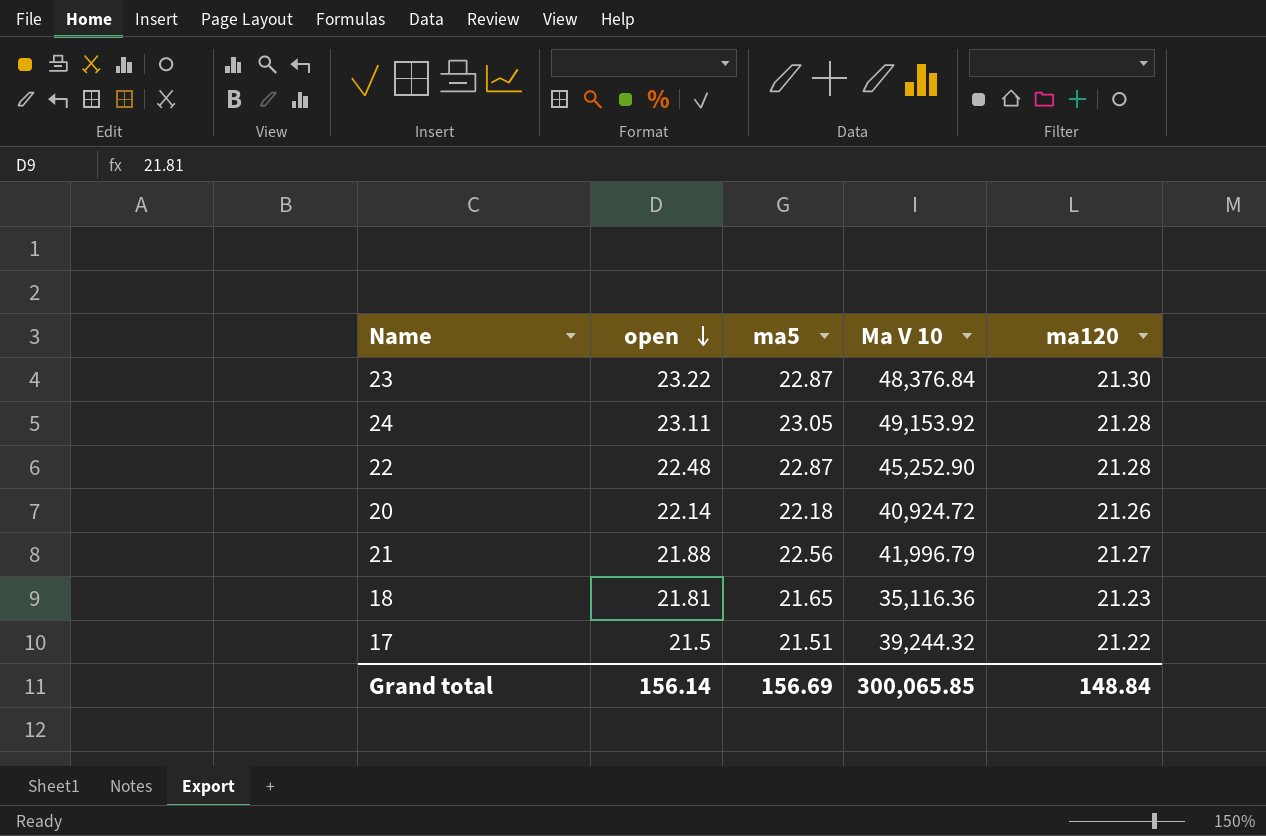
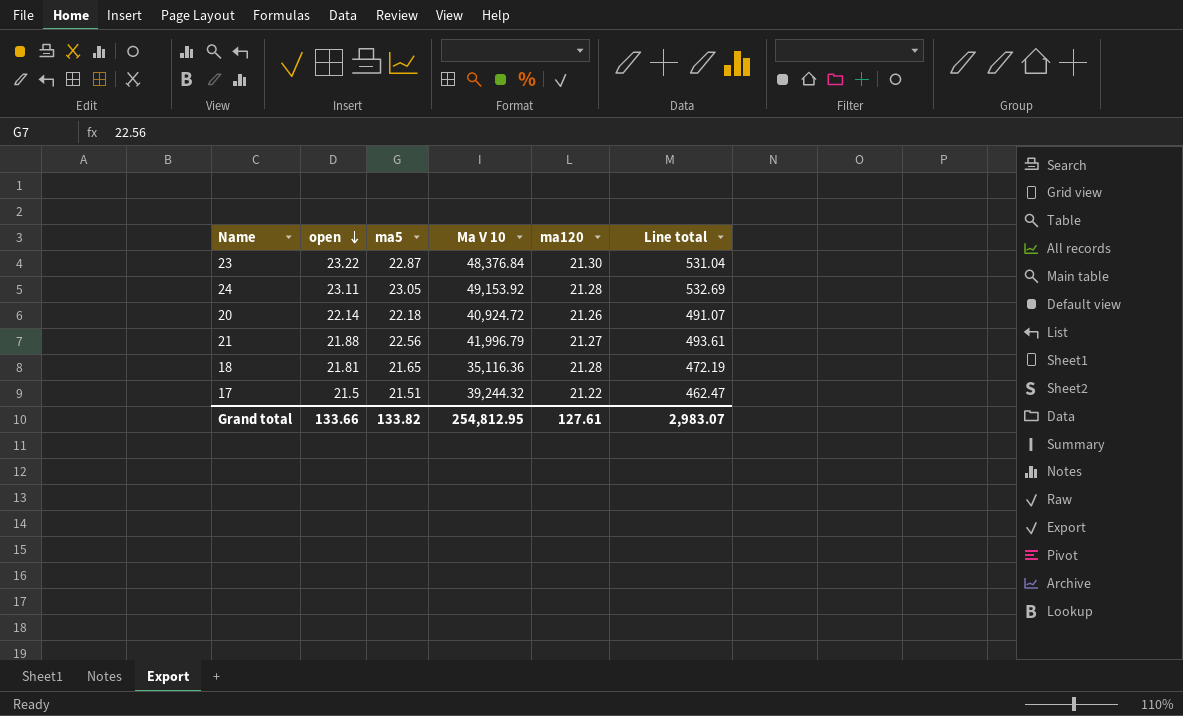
column Line total | formula: none -> [open] * [ma5]
row 22: 22.48 | 22.87 | 45,252.90 | 21.28 -> none
18 | ma120: 21.23 -> 21.28
Grand total | open: 156.14 -> 133.66
Grand total | ma5: 156.69 -> 133.82
Grand total | Ma V 10: 300,065.85 -> 254,812.95
Grand total | ma120: 148.84 -> 127.61

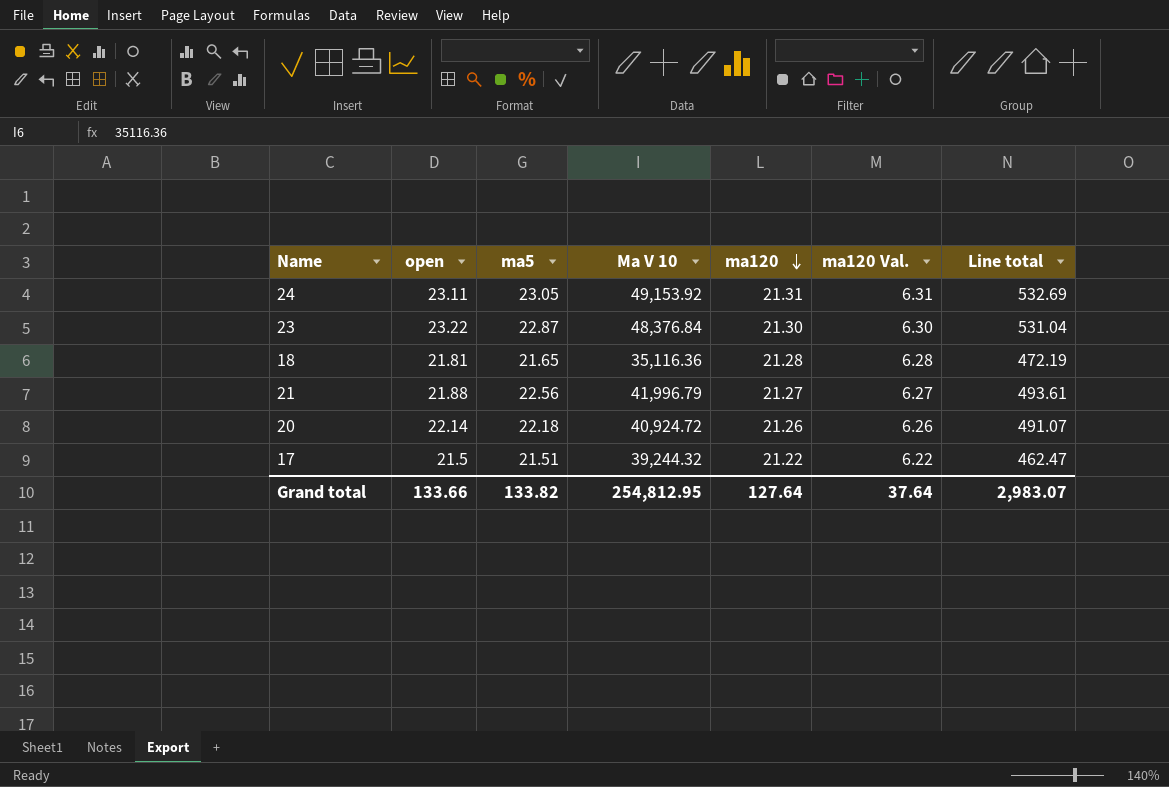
row order: open descending -> ma120 descending
column ma120 Val. | formula: none -> [ma120] - 15
24 | ma120: 21.28 -> 21.31
Grand total | ma120: 127.61 -> 127.64

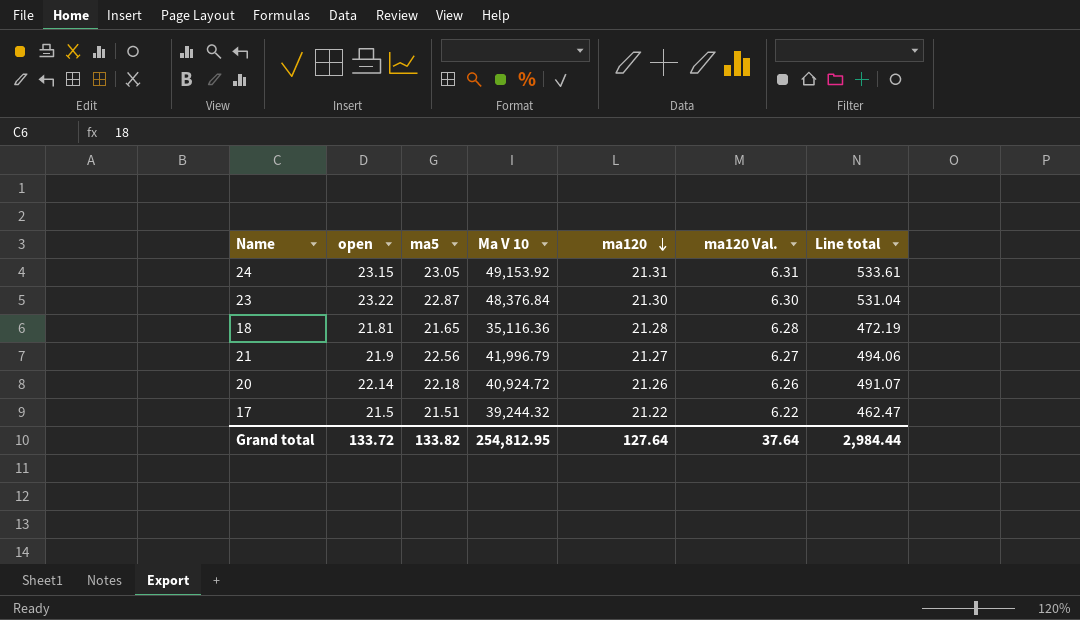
24 | open: 23.11 -> 23.15
24 | Line total: 532.69 -> 533.61
21 | open: 21.88 -> 21.9
21 | Line total: 493.61 -> 494.06
Grand total | open: 133.66 -> 133.72
Grand total | Line total: 2,983.07 -> 2,984.44

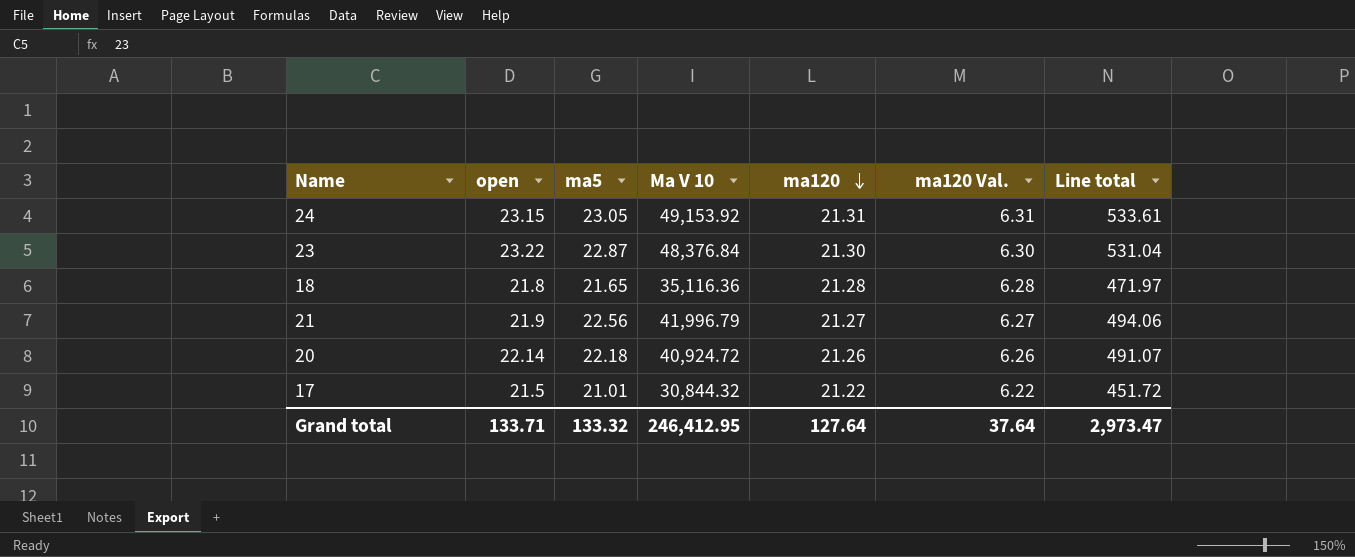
18 | open: 21.81 -> 21.8
18 | Line total: 472.19 -> 471.97
17 | ma5: 21.51 -> 21.01
17 | Ma V 10: 39,244.32 -> 30,844.32
17 | Line total: 462.47 -> 451.72
Grand total | open: 133.72 -> 133.71
Grand total | ma5: 133.82 -> 133.32
Grand total | Ma V 10: 254,812.95 -> 246,412.95
Grand total | Line total: 2,984.44 -> 2,973.47

